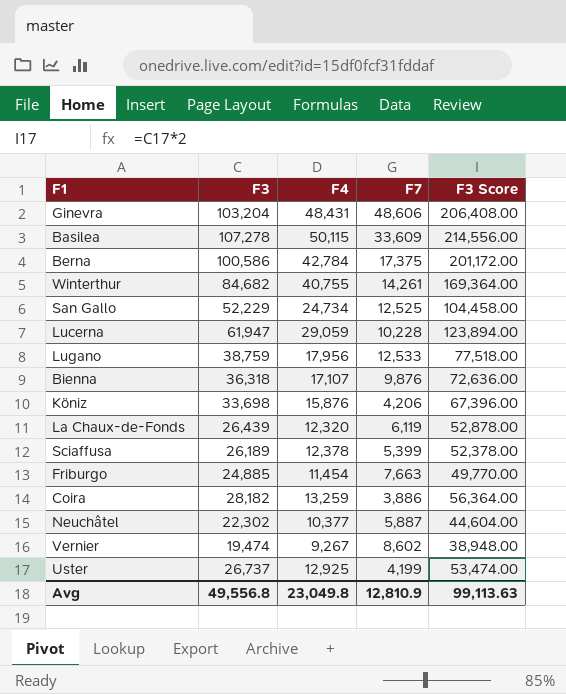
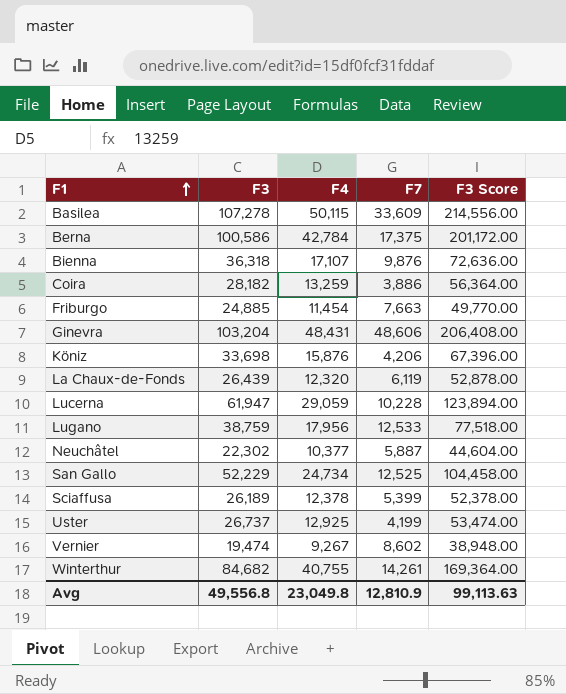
row order: none -> F1 ascending

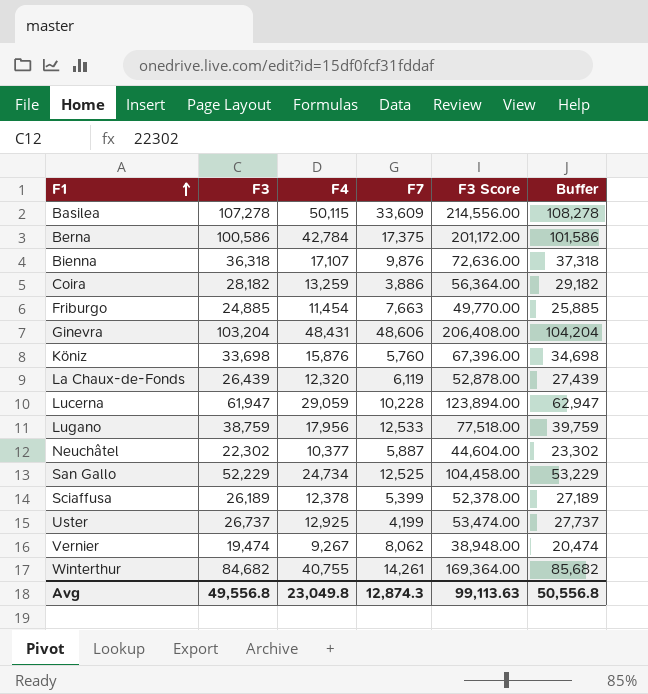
column Buffer | formula: none -> [F3] + 1000
Köniz | F7: 4,206 -> 5,760
Vernier | F7: 8,602 -> 8,062
Avg | F7: 12,810.9 -> 12,874.3

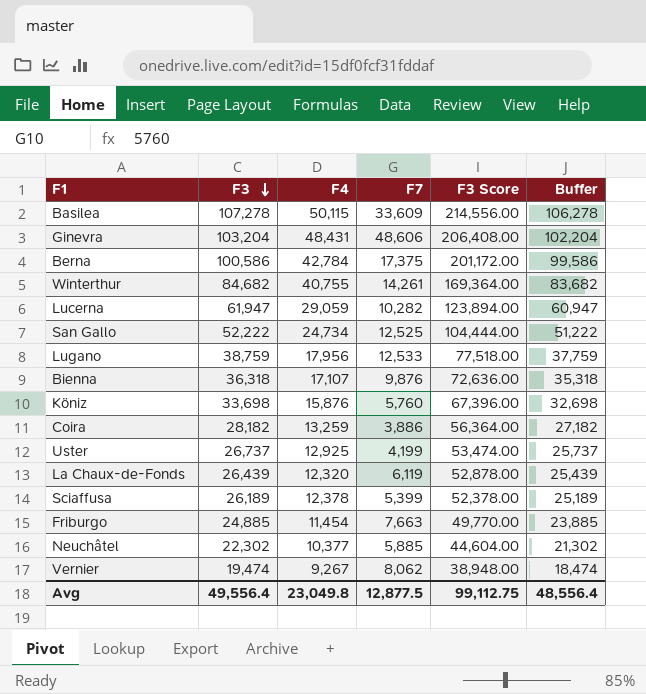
row order: F1 ascending -> F3 descending
column Buffer | formula: [F3] + 1000 -> [F3] - 1000
Lucerna | F7: 10,228 -> 10,282
San Gallo | F3: 52,229 -> 52,222
San Gallo | F3 Score: 104,458.00 -> 104,444.00
Neuchâtel | F7: 5,887 -> 5,885
Avg | F3: 49,556.8 -> 49,556.4
Avg | F7: 12,874.3 -> 12,877.5
Avg | F3 Score: 99,113.63 -> 99,112.75
Avg | Buffer: 50,556.8 -> 48,556.4

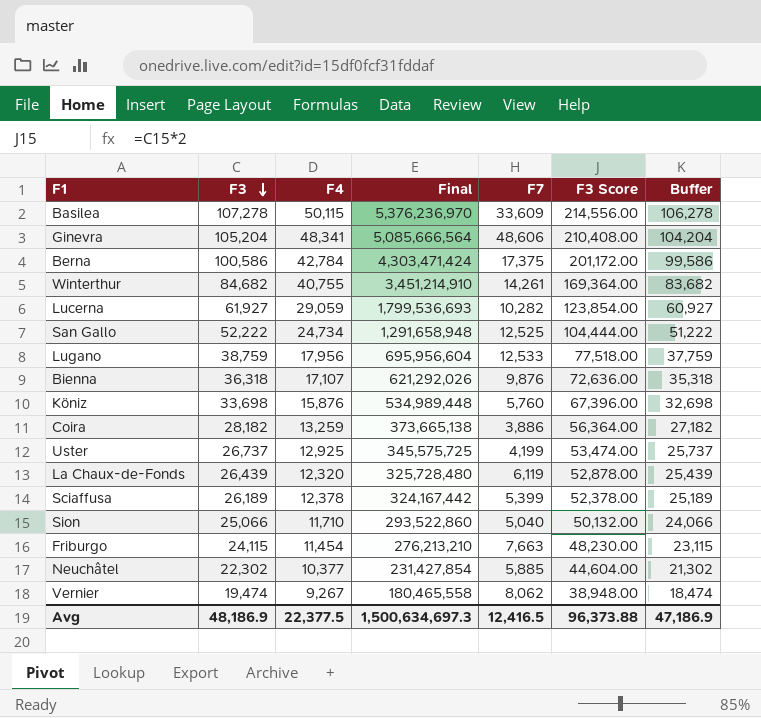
column Final | formula: none -> [F3] * [F4]
Ginevra | F3: 103,204 -> 105,204
Ginevra | F4: 48,431 -> 48,341
Ginevra | F3 Score: 206,408.00 -> 210,408.00
Ginevra | Buffer: 102,204 -> 104,204
Lucerna | F3: 61,947 -> 61,927
Lucerna | F3 Score: 123,894.00 -> 123,854.00
Lucerna | Buffer: 60,947 -> 60,927
row Sion: none -> 25,066 | 11,710 | 293,522,860 | 5,040 | 50,132.00 | 24,066
Friburgo | F3: 24,885 -> 24,115
Friburgo | F3 Score: 49,770.00 -> 48,230.00
Friburgo | Buffer: 23,885 -> 23,115
Avg | F3: 49,556.4 -> 48,186.9
Avg | F4: 23,049.8 -> 22,377.5
Avg | F7: 12,877.5 -> 12,416.5
Avg | F3 Score: 99,112.75 -> 96,373.88
Avg | Buffer: 48,556.4 -> 47,186.9

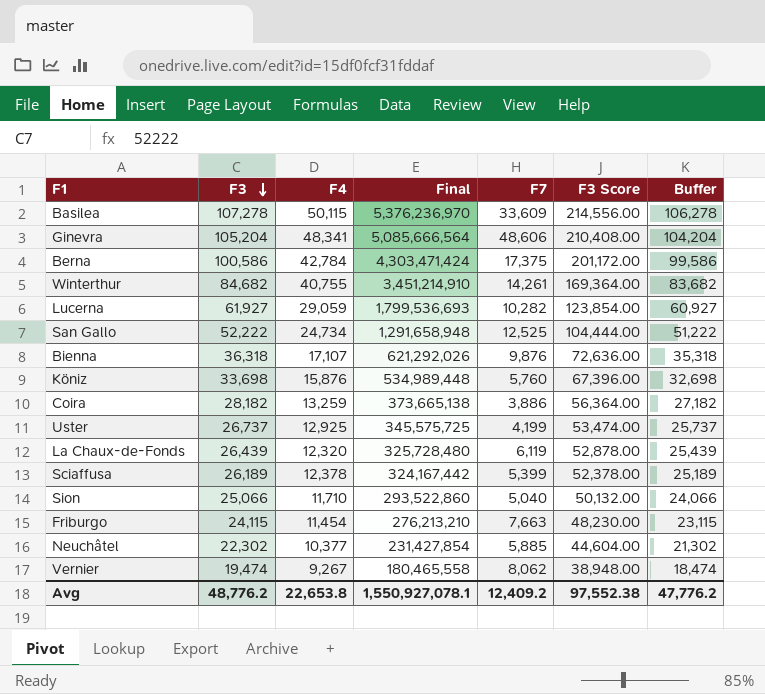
row Lugano: 38,759 | 17,956 | 695,956,604 | 12,533 | 77,518.00 | 37,759 -> none
Avg | F3: 48,186.9 -> 48,776.2
Avg | F4: 22,377.5 -> 22,653.8
Avg | Final: 1,500,634,697.3 -> 1,550,927,078.1
Avg | F7: 12,416.5 -> 12,409.2
Avg | F3 Score: 96,373.88 -> 97,552.38
Avg | Buffer: 47,186.9 -> 47,776.2

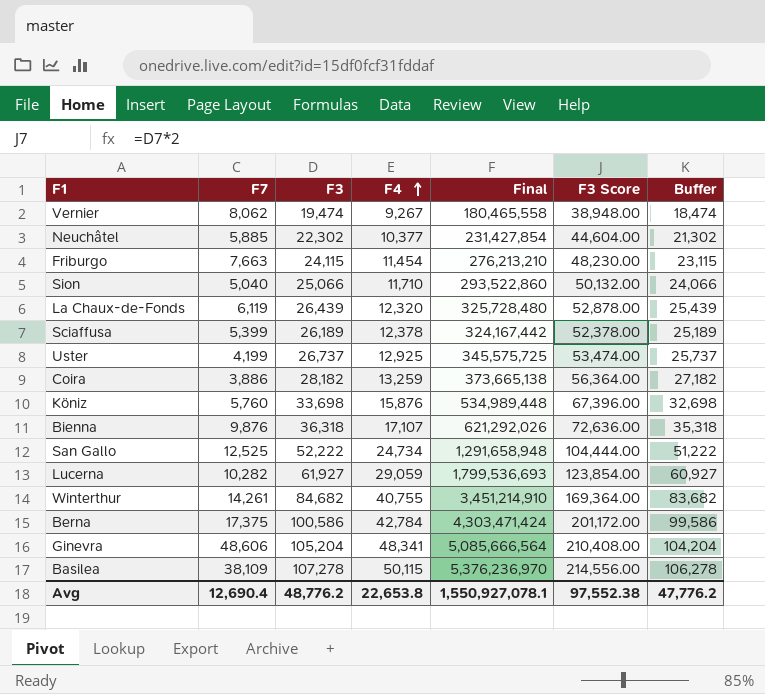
row order: F3 descending -> F4 ascending
column F7 | position: 5 -> 2
Basilea | F7: 33,609 -> 38,109
Avg | F7: 12,409.2 -> 12,690.4

